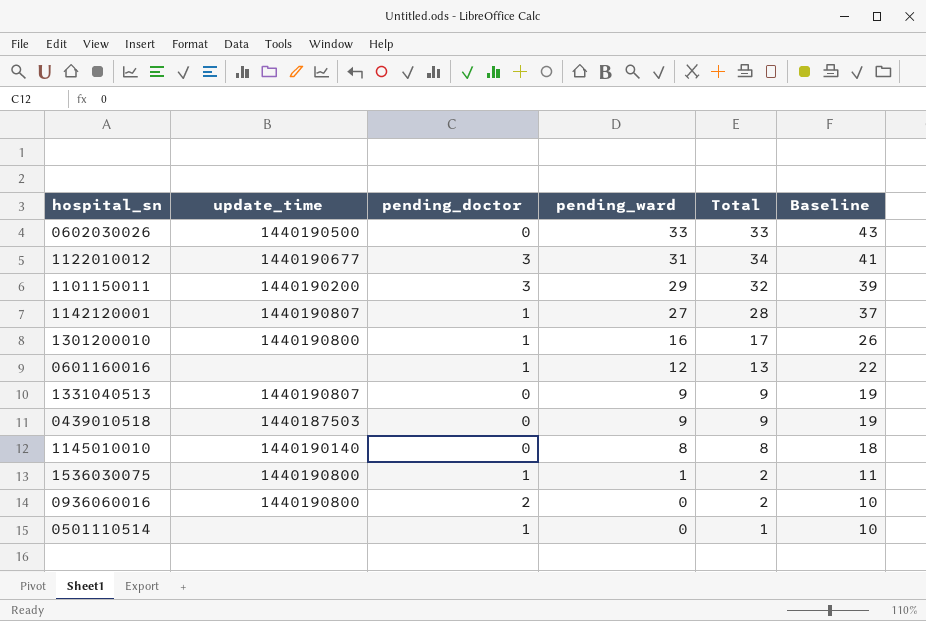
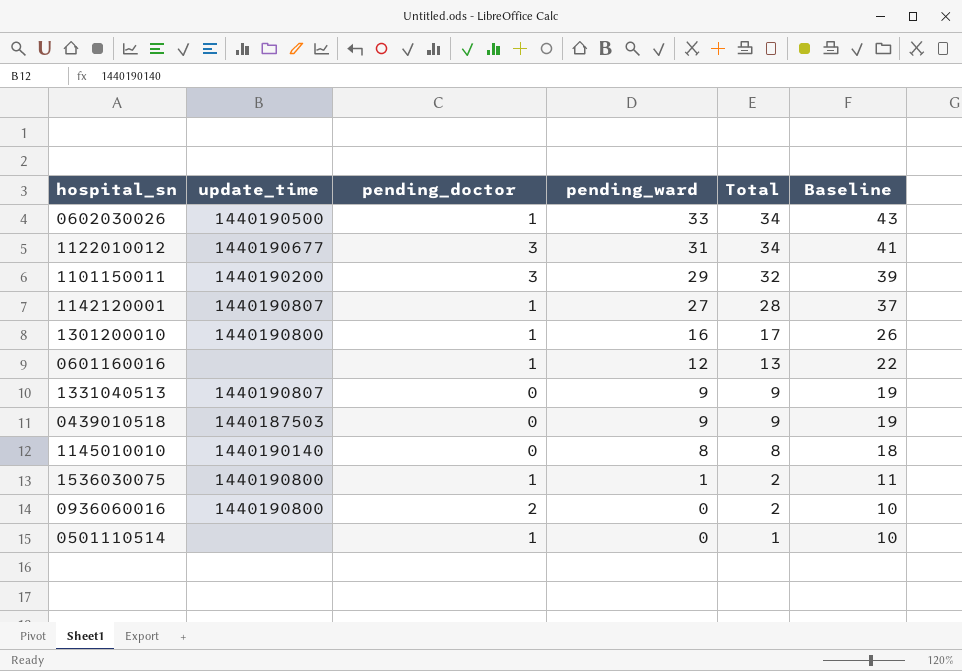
0602030026 | pending_doctor: 0 -> 1
0602030026 | Total: 33 -> 34

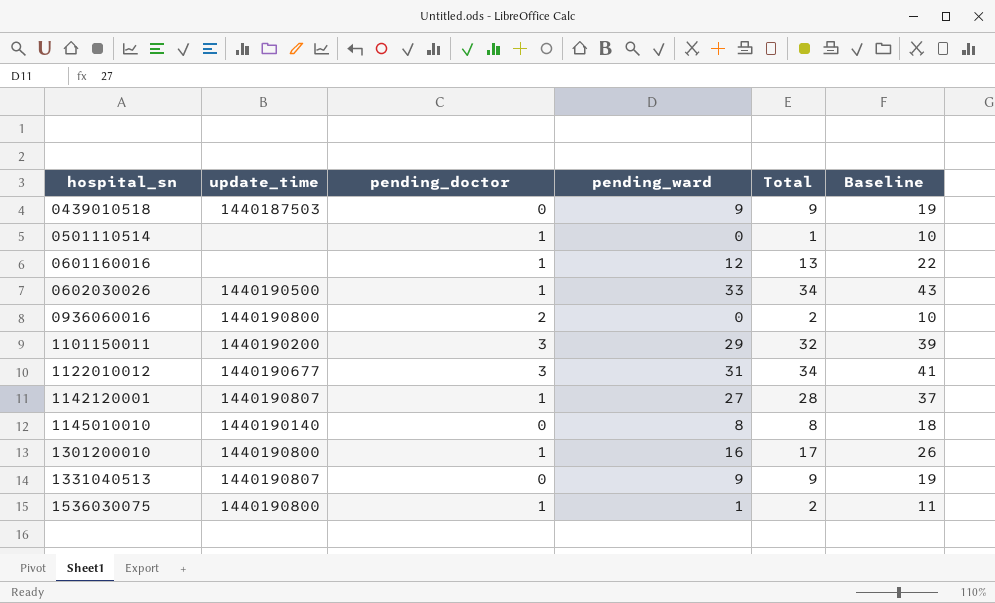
row order: pending_ward descending -> hospital_sn ascending

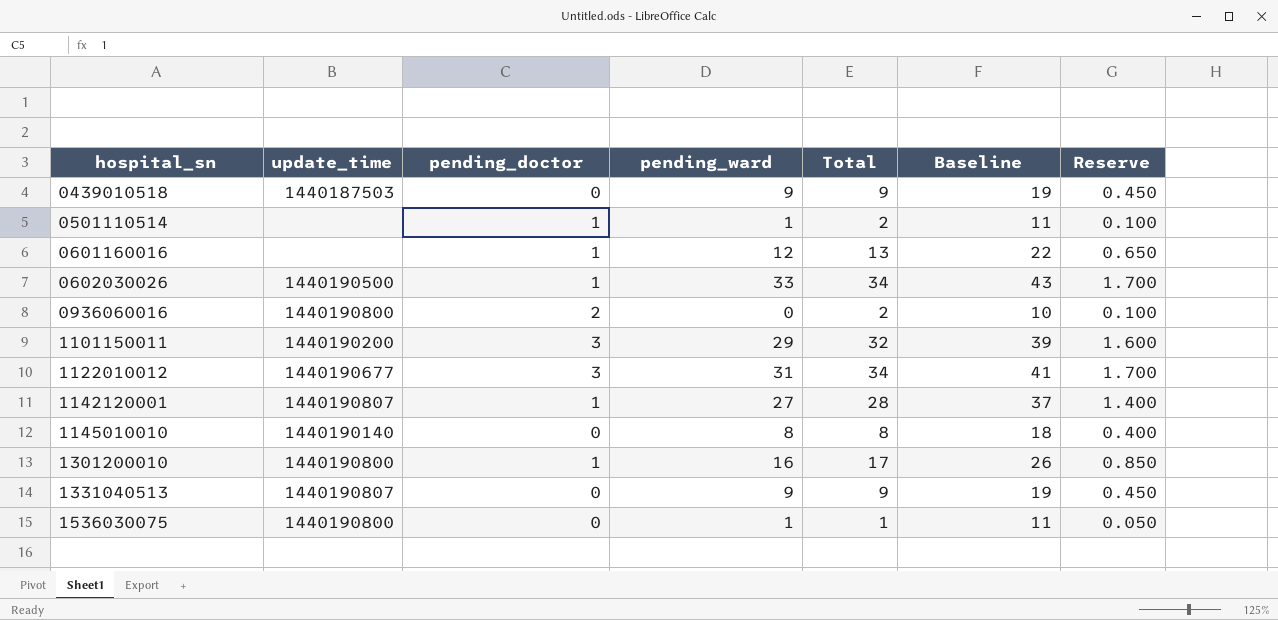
column Reserve | formula: none -> [Total] * 0.05
0501110514 | pending_ward: 0 -> 1
0501110514 | Total: 1 -> 2
0501110514 | Baseline: 10 -> 11
1536030075 | pending_doctor: 1 -> 0
1536030075 | Total: 2 -> 1

